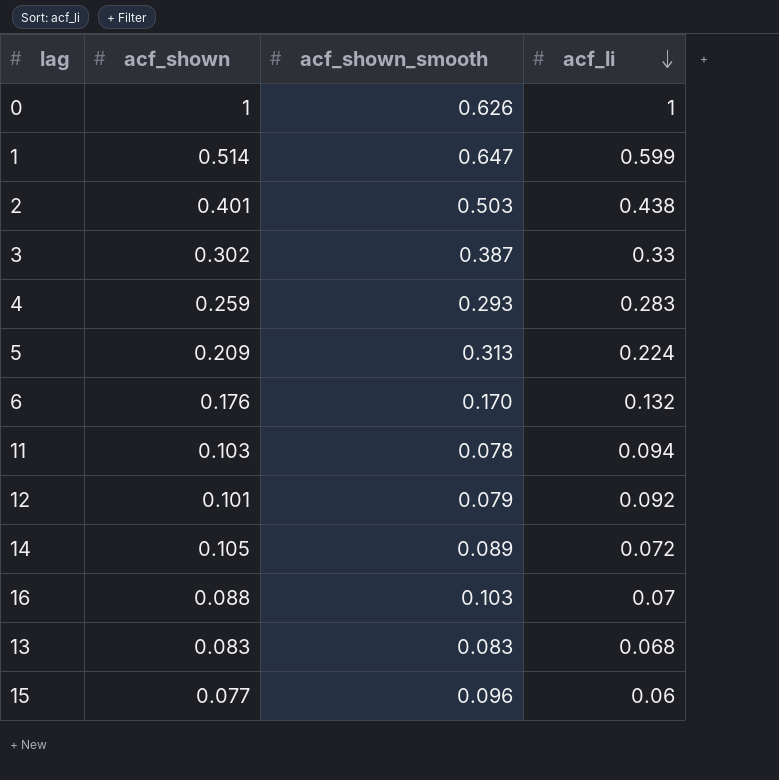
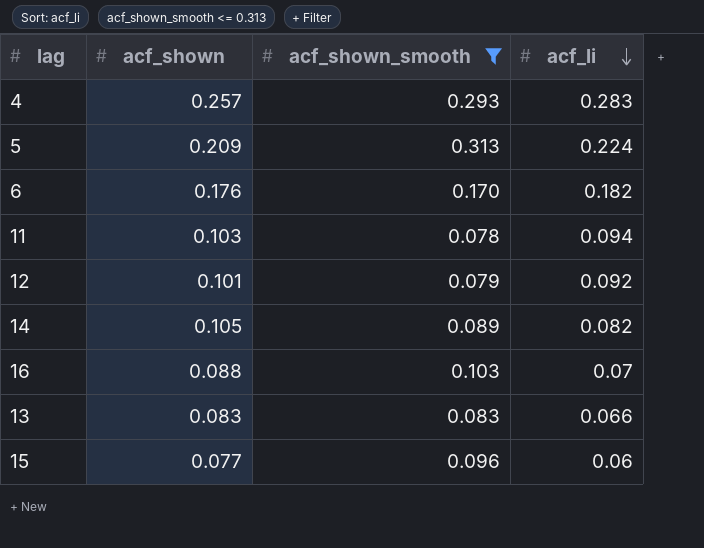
filter: none -> acf_shown_smooth <= 0.313
4 | acf_shown: 0.259 -> 0.257
6 | acf_li: 0.132 -> 0.182
14 | acf_li: 0.072 -> 0.082
13 | acf_li: 0.068 -> 0.066

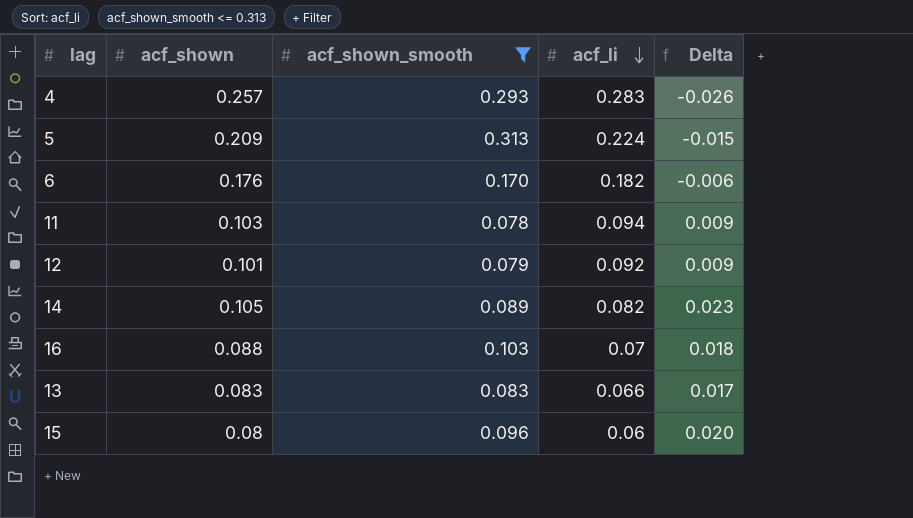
column Delta | formula: none -> [acf_shown] - [acf_li]
15 | acf_shown: 0.077 -> 0.08

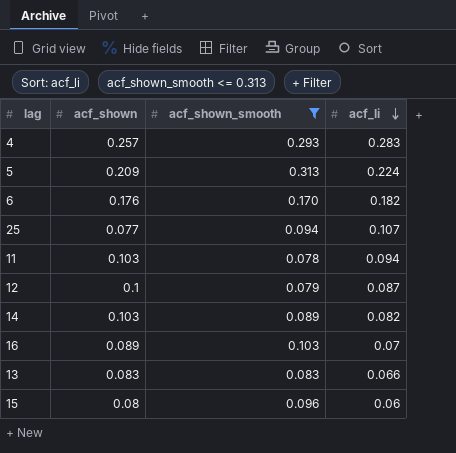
column Delta | formula: [acf_shown] - [acf_li] -> none
row 25: none -> 0.077 | 0.094 | 0.107
12 | acf_shown: 0.101 -> 0.1
12 | acf_li: 0.092 -> 0.087
14 | acf_shown: 0.105 -> 0.103
16 | acf_shown: 0.088 -> 0.089

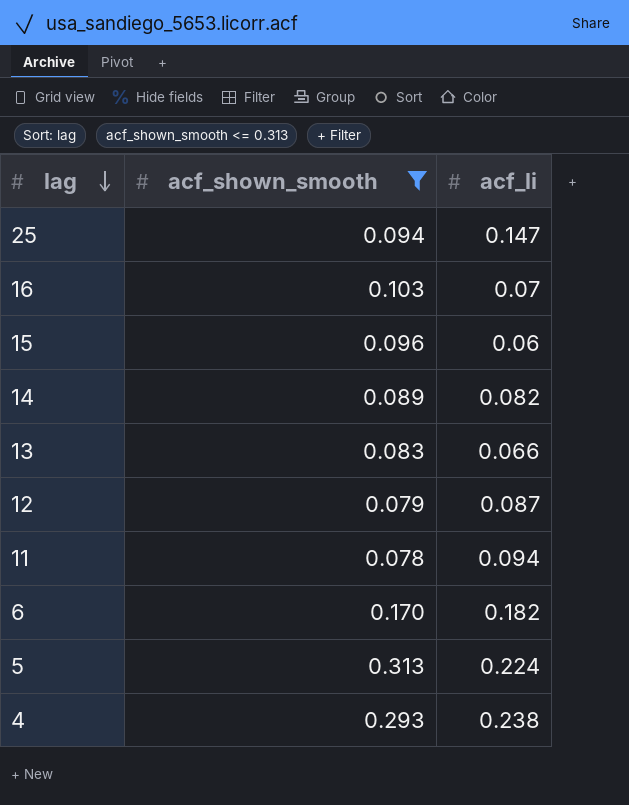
row order: acf_li descending -> lag descending
column acf_shown | position: 2 -> none
25 | acf_li: 0.107 -> 0.147
4 | acf_li: 0.283 -> 0.238

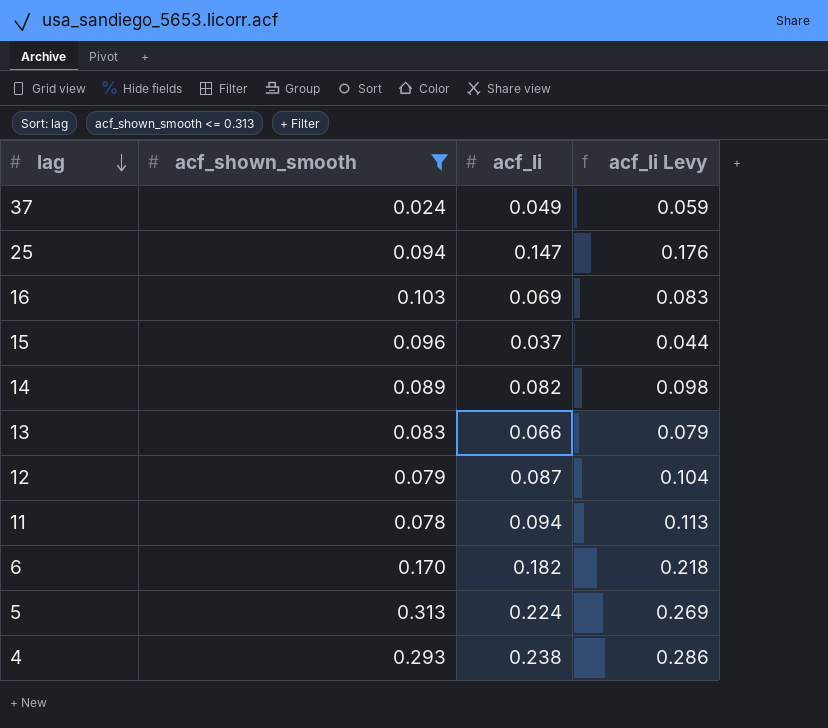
column acf_li Levy | formula: none -> [acf_li] * 1.2
row 37: none -> 0.024 | 0.049 | 0.059
16 | acf_li: 0.07 -> 0.069
15 | acf_li: 0.06 -> 0.037

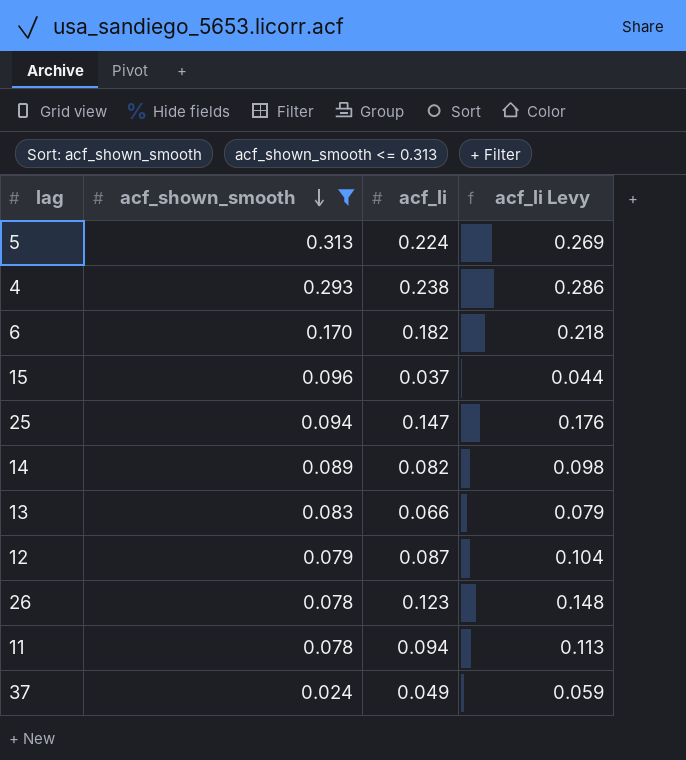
row order: lag descending -> acf_shown_smooth descending
row 16: 0.103 | 0.069 | 0.083 -> none
row 26: none -> 0.078 | 0.123 | 0.148

